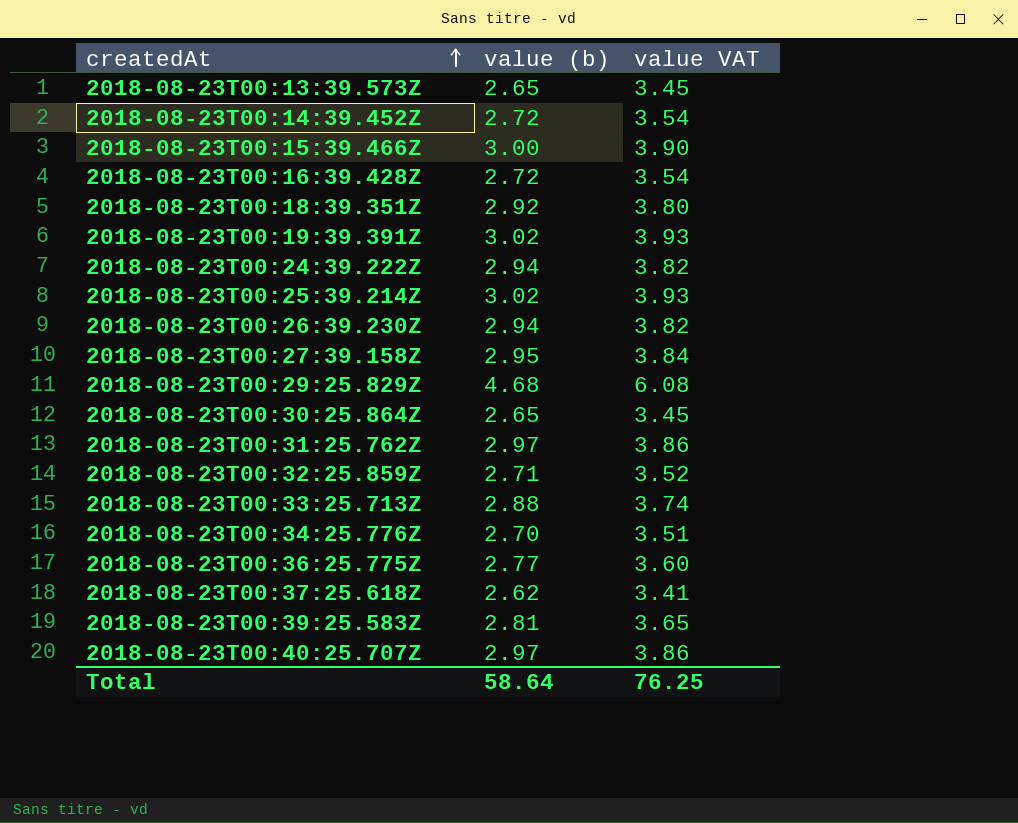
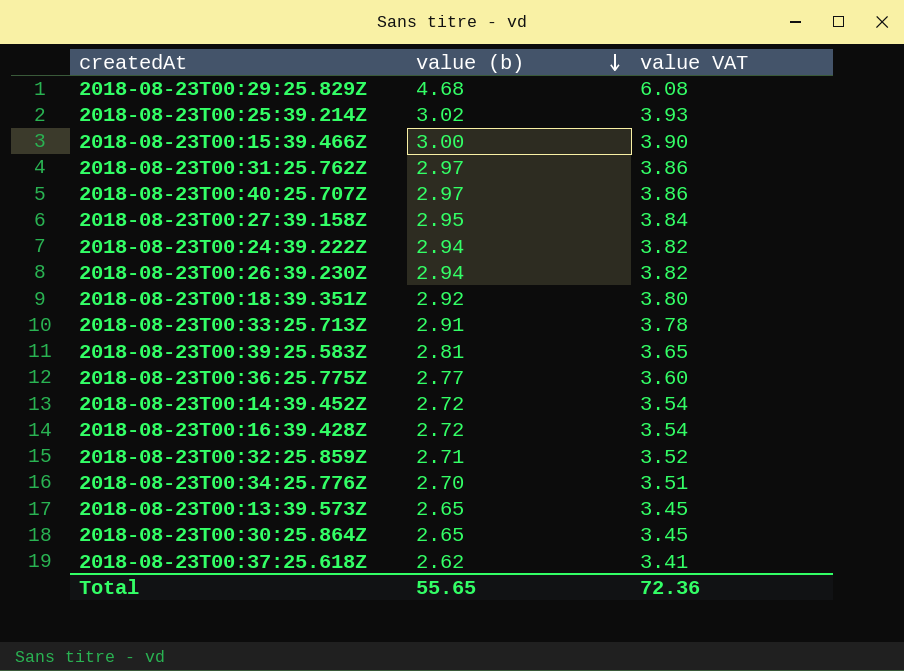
row order: createdAt ascending -> value (b) descending
row 2018-08-23T00:19:39.391Z: 3.02 | 3.93 -> none
2018-08-23T00:33:25.713Z | value (b): 2.88 -> 2.91
2018-08-23T00:33:25.713Z | value VAT: 3.74 -> 3.78
Total | value (b): 58.64 -> 55.65
Total | value VAT: 76.25 -> 72.36

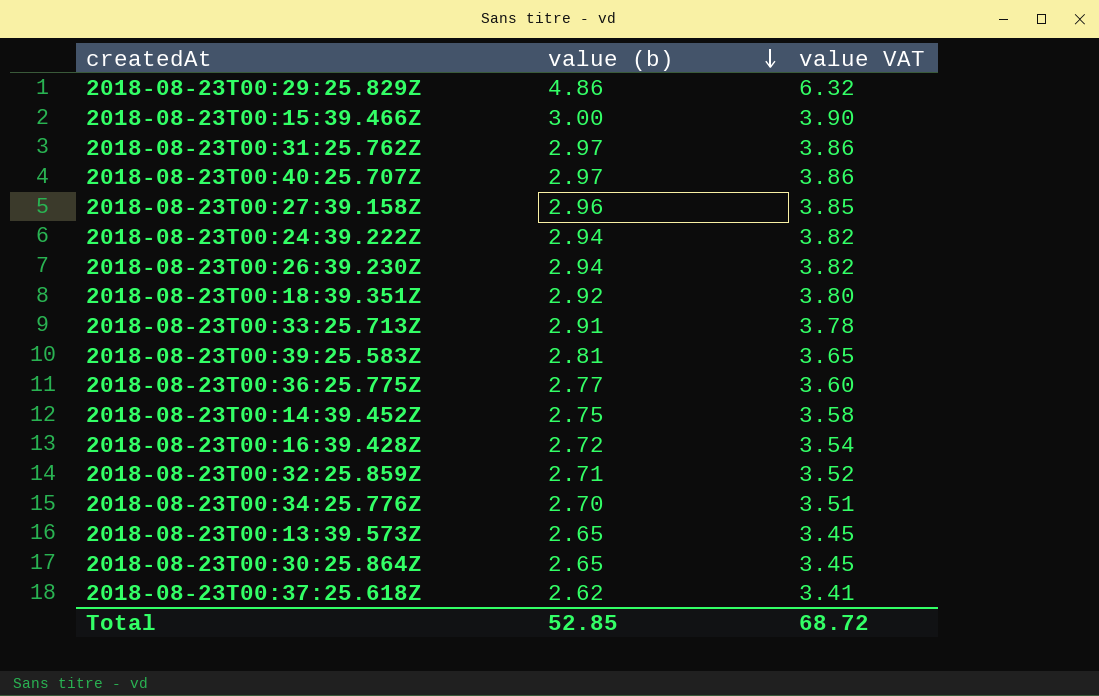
row 2018-08-23T00:25:39.214Z: 3.02 | 3.93 -> none
2018-08-23T00:29:25.829Z | value (b): 4.68 -> 4.86
2018-08-23T00:29:25.829Z | value VAT: 6.08 -> 6.32
2018-08-23T00:27:39.158Z | value (b): 2.95 -> 2.96
2018-08-23T00:27:39.158Z | value VAT: 3.84 -> 3.85
2018-08-23T00:14:39.452Z | value (b): 2.72 -> 2.75
2018-08-23T00:14:39.452Z | value VAT: 3.54 -> 3.58
Total | value (b): 55.65 -> 52.85
Total | value VAT: 72.36 -> 68.72

